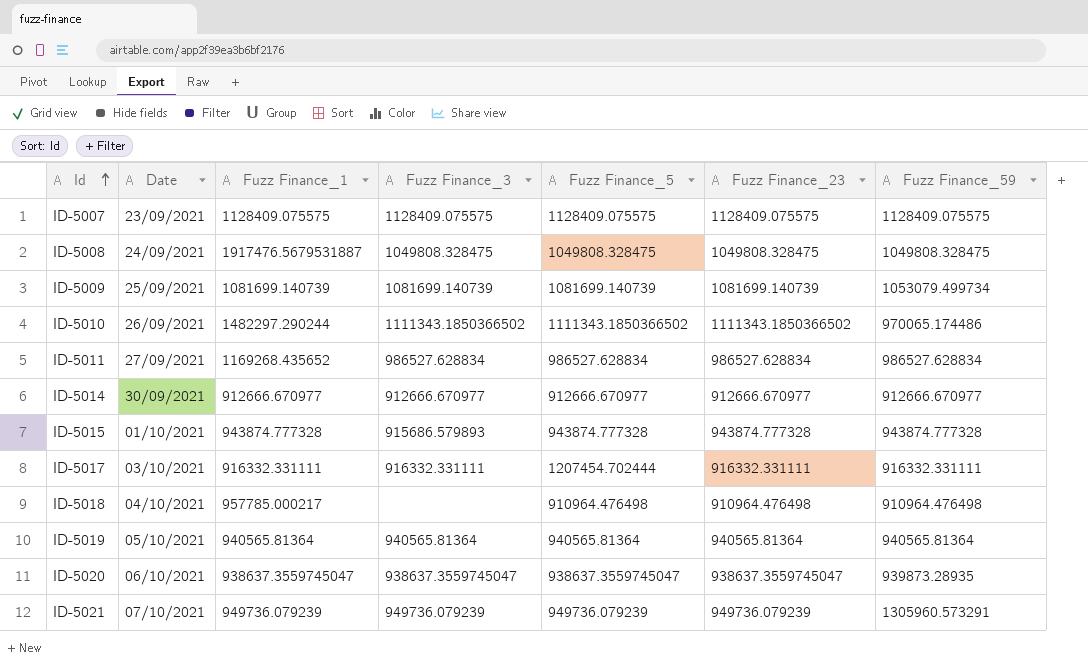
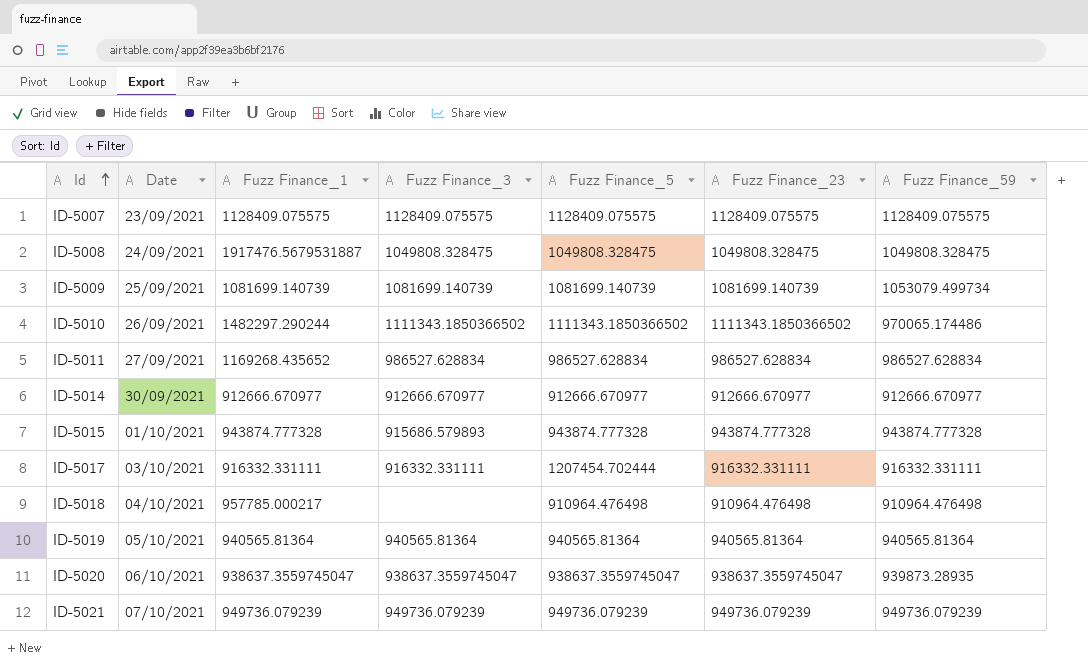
ID-5021 | Fuzz Finance_59: 1305960.573291 -> 949736.079239

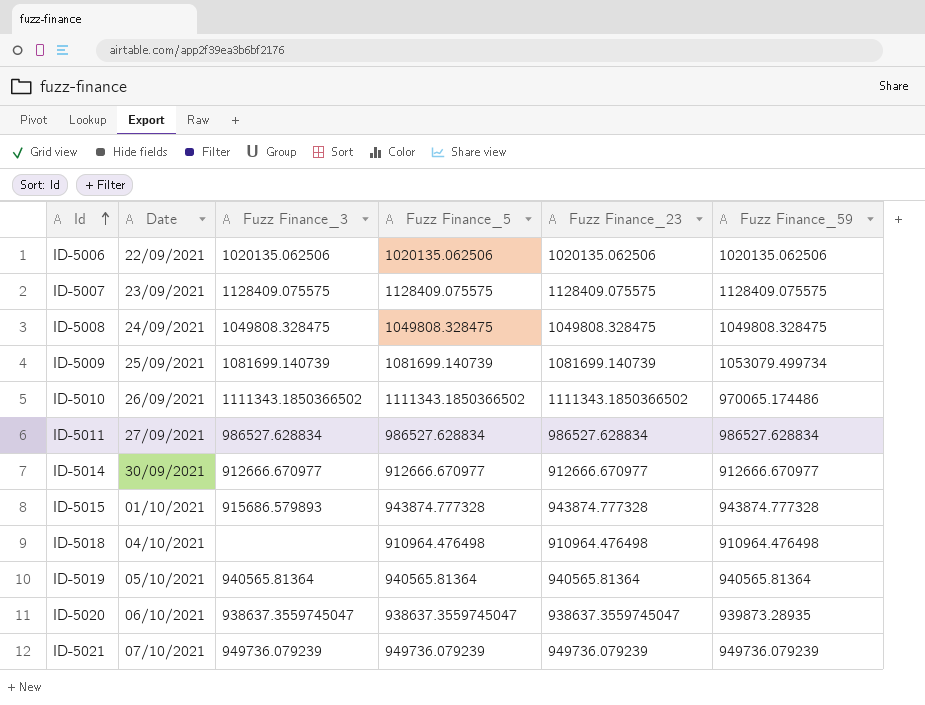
column Fuzz Finance_1 | position: 3 -> none
row ID-5017: 03/10/2021 | 916332.331111 | 916332.331111 | 1207454.702444 | 916332.331111 | 916332.331111 -> none
row ID-5006: none -> 22/09/2021 | 1020135.062506 | 1020135.062506 | 1020135.062506 | 1020135.062506

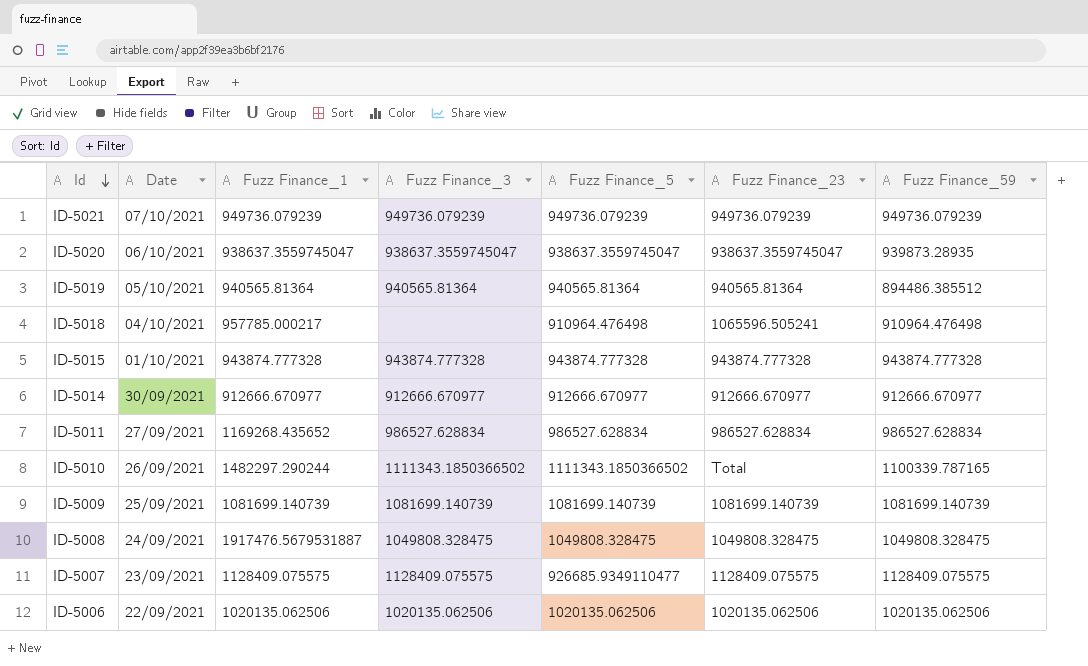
row order: Id ascending -> Id descending
column Fuzz Finance_1 | position: none -> 3
ID-5019 | Fuzz Finance_59: 940565.81364 -> 894486.385512
ID-5018 | Fuzz Finance_23: 910964.476498 -> 1065596.505241
ID-5015 | Fuzz Finance_3: 915686.579893 -> 943874.777328
ID-5010 | Fuzz Finance_23: 1111343.1850366502 -> Total
ID-5010 | Fuzz Finance_59: 970065.174486 -> 1100339.787165
ID-5009 | Fuzz Finance_59: 1053079.499734 -> 1081699.140739
ID-5007 | Fuzz Finance_5: 1128409.075575 -> 926685.9349110477

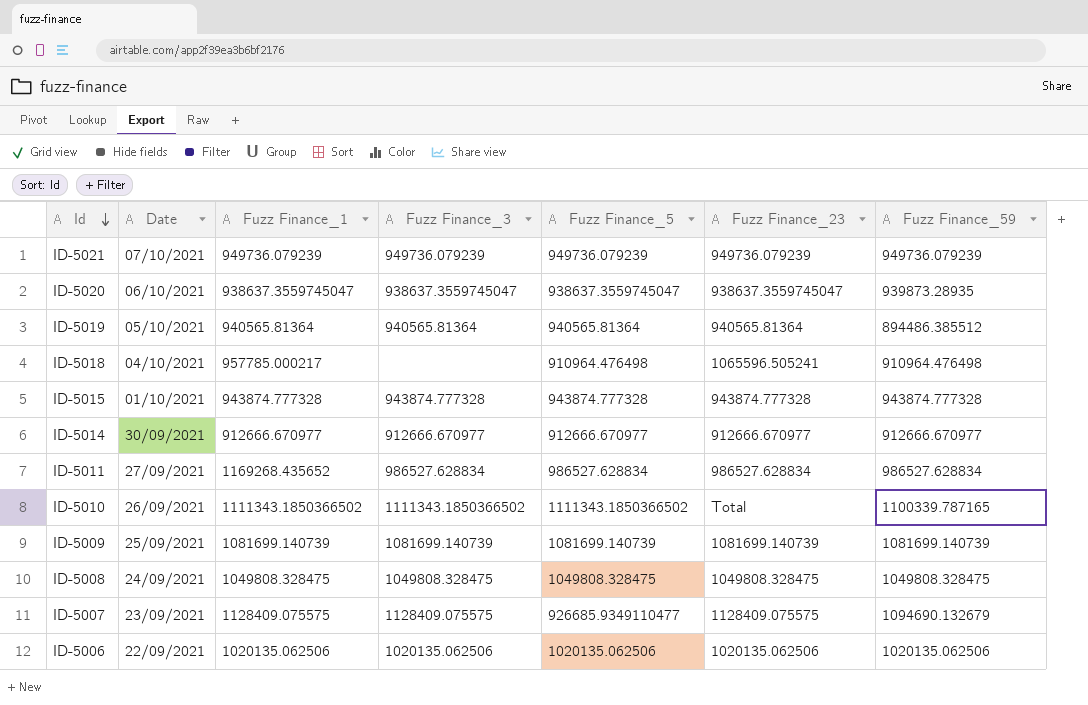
ID-5010 | Fuzz Finance_1: 1482297.290244 -> 1111343.1850366502
ID-5008 | Fuzz Finance_1: 1917476.5679531887 -> 1049808.328475
ID-5007 | Fuzz Finance_59: 1128409.075575 -> 1094690.132679

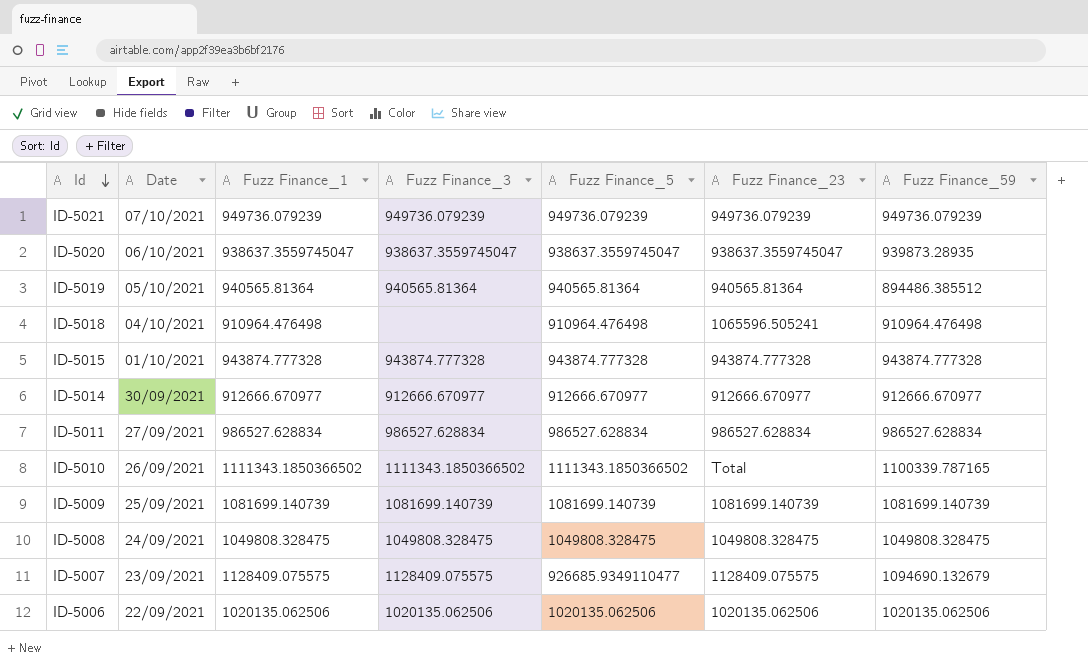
ID-5018 | Fuzz Finance_1: 957785.000217 -> 910964.476498
ID-5011 | Fuzz Finance_1: 1169268.435652 -> 986527.628834

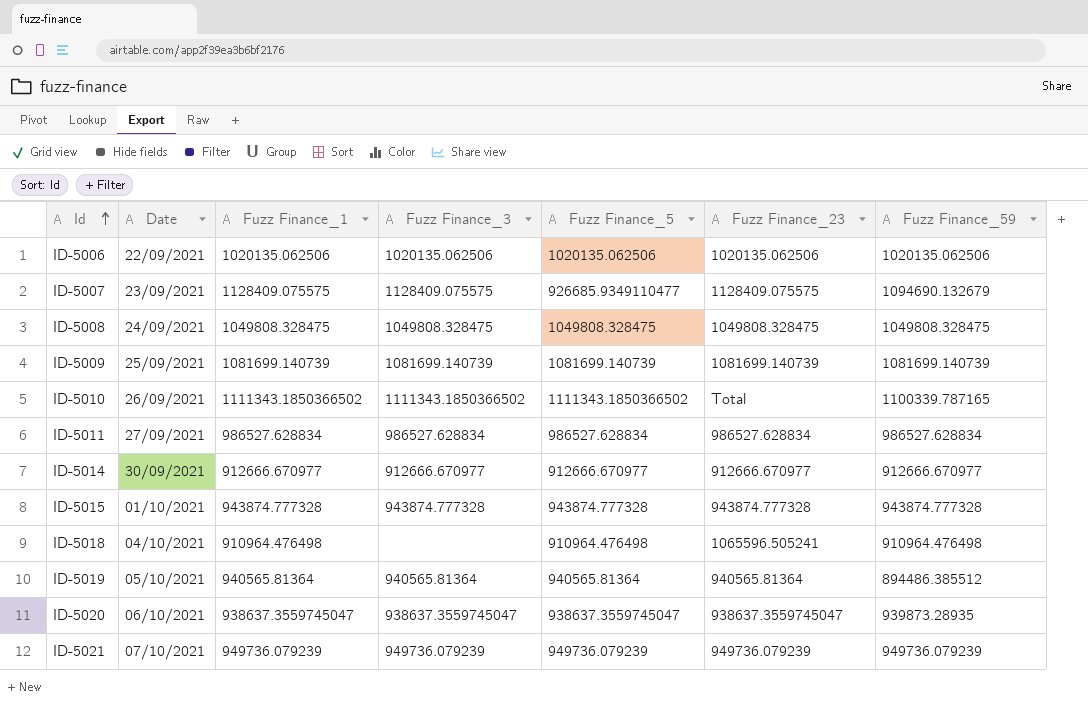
row order: Id descending -> Id ascending

